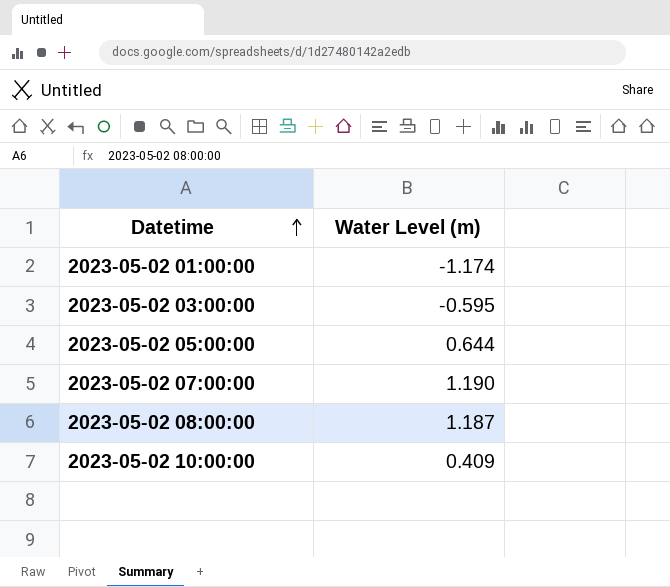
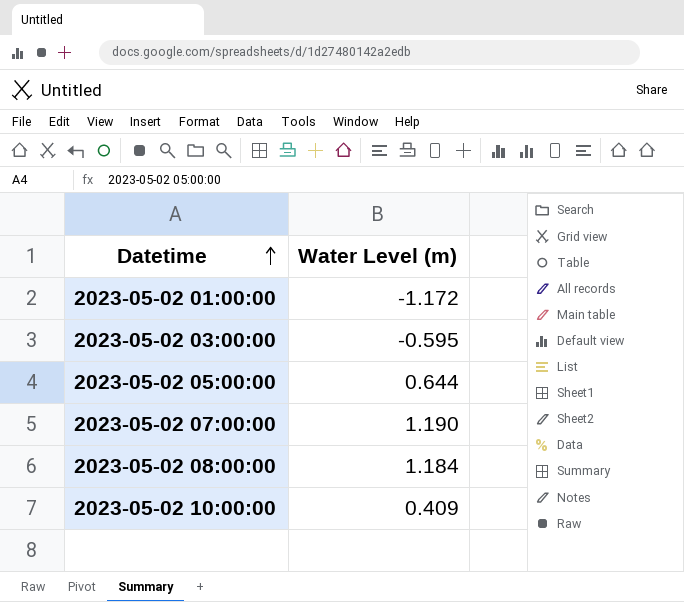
2023-05-02 01:00:00 | Water Level (m): -1.174 -> -1.172
2023-05-02 08:00:00 | Water Level (m): 1.187 -> 1.184

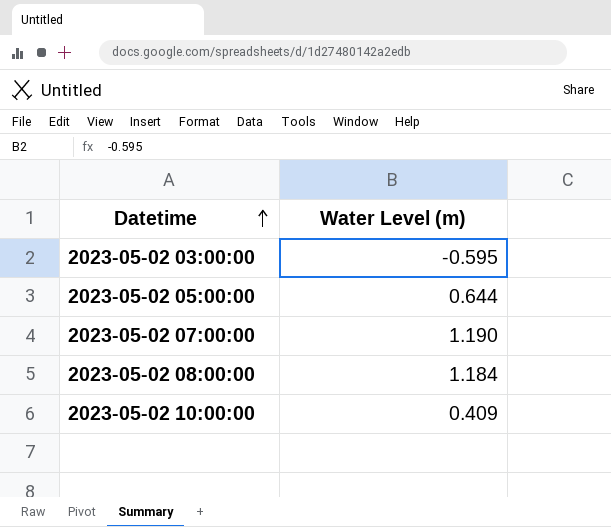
row 2023-05-02 01:00:00: -1.172 -> none

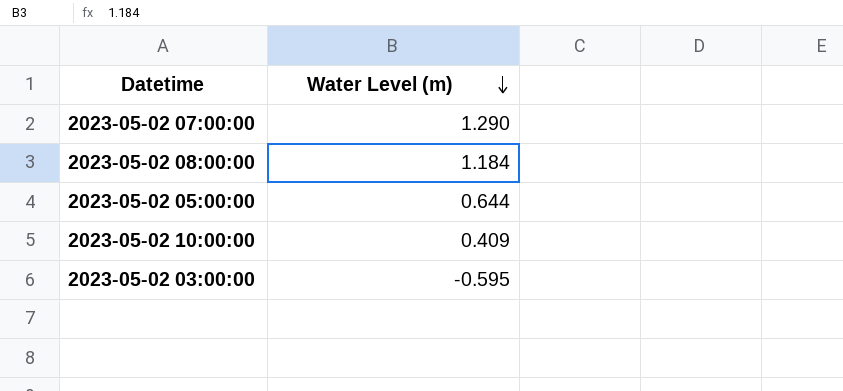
row order: Datetime ascending -> Water Level (m) descending
2023-05-02 07:00:00 | Water Level (m): 1.190 -> 1.290

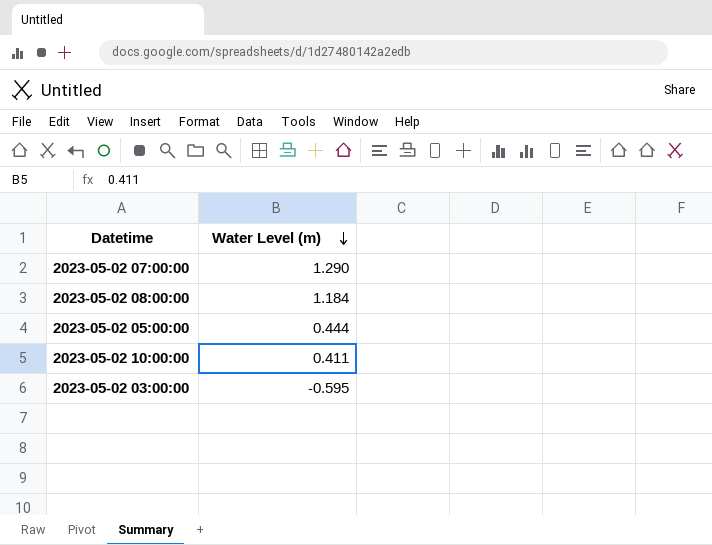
2023-05-02 05:00:00 | Water Level (m): 0.644 -> 0.444
2023-05-02 10:00:00 | Water Level (m): 0.409 -> 0.411

